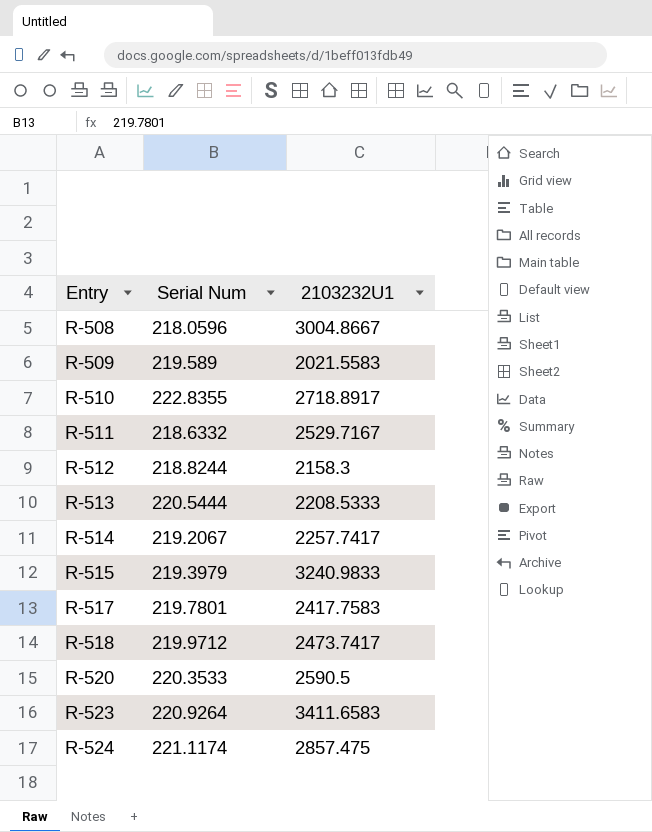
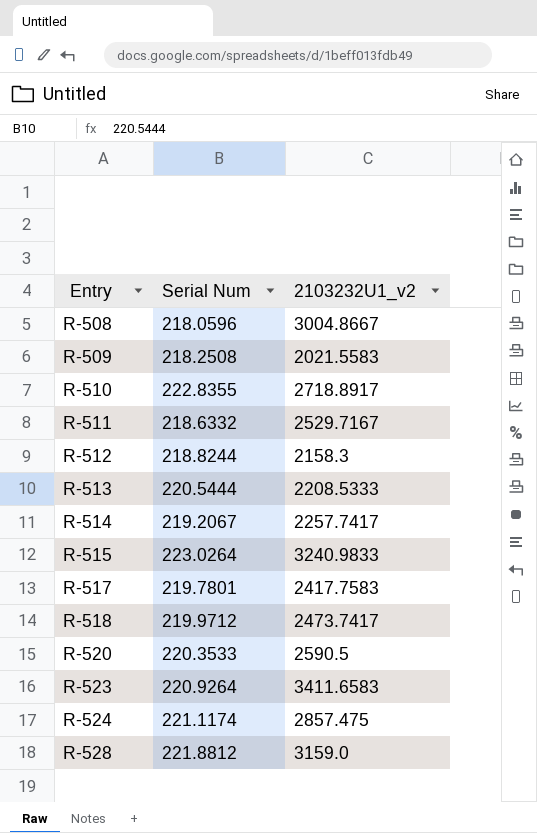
column name: 2103232U1 -> 2103232U1_v2
R-509 | Serial Num: 219.589 -> 218.2508
R-515 | Serial Num: 219.3979 -> 223.0264
row R-528: none -> 221.8812 | 3159.0

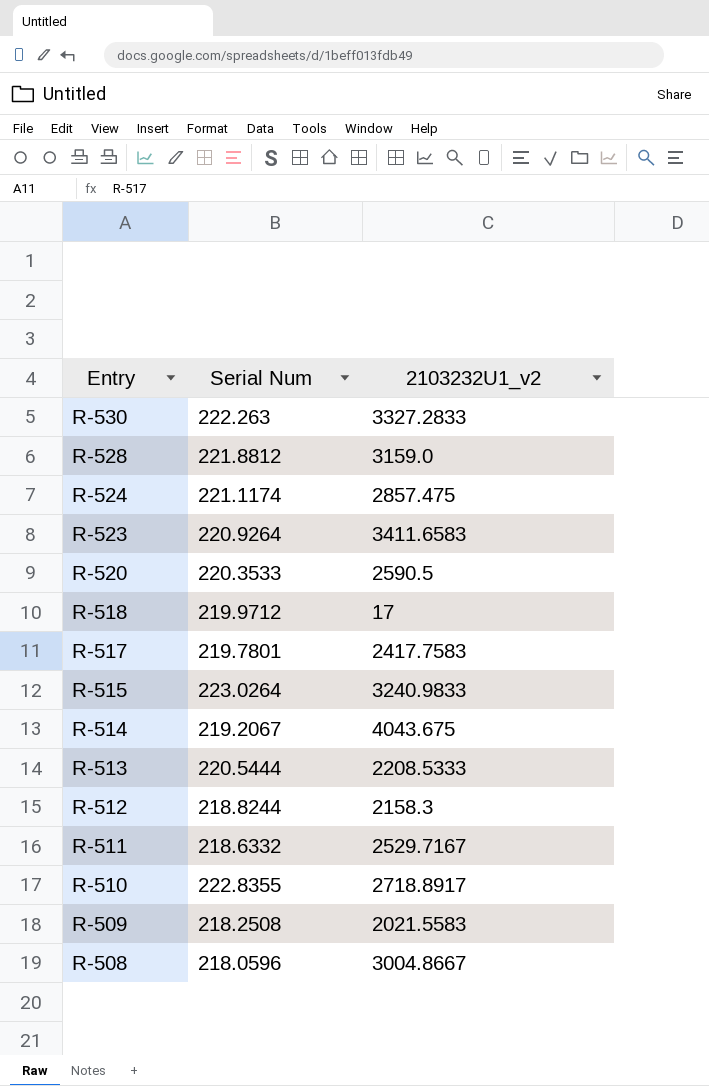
row order: Entry ascending -> Entry descending
row R-530: none -> 222.263 | 3327.2833
R-518 | 2103232U1_v2: 2473.7417 -> 17
R-514 | 2103232U1_v2: 2257.7417 -> 4043.675

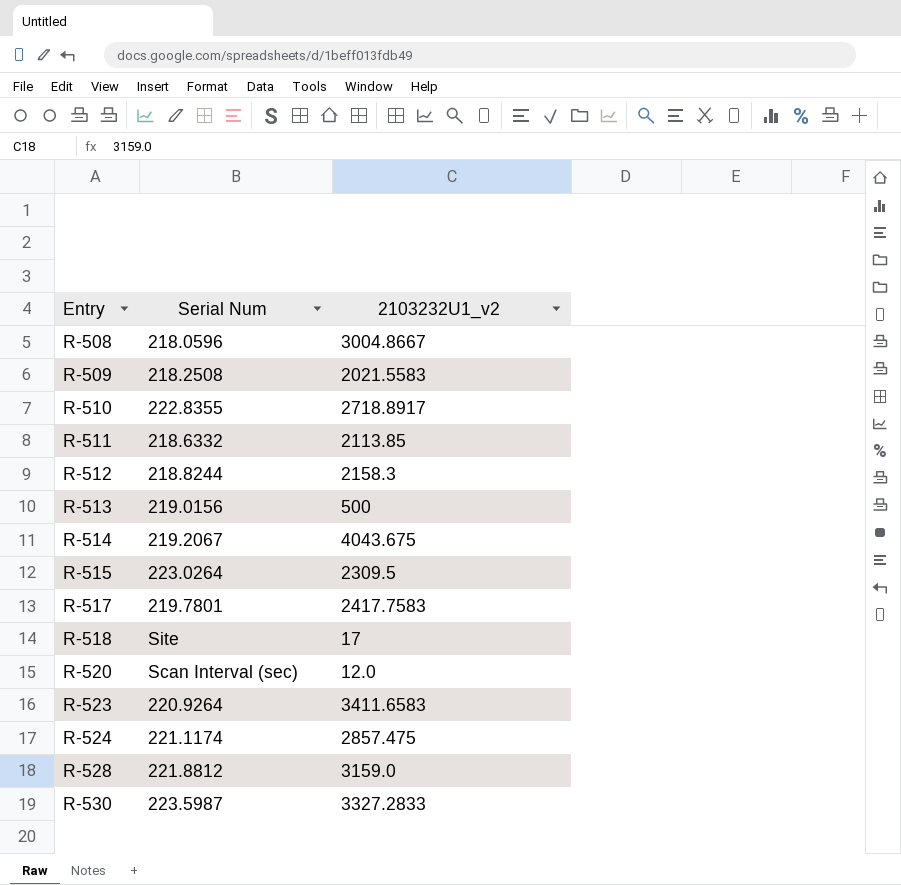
row order: Entry descending -> Entry ascending
R-511 | 2103232U1_v2: 2529.7167 -> 2113.85
R-513 | Serial Num: 220.5444 -> 219.0156
R-513 | 2103232U1_v2: 2208.5333 -> 500
R-515 | 2103232U1_v2: 3240.9833 -> 2309.5
R-518 | Serial Num: 219.9712 -> Site
R-520 | Serial Num: 220.3533 -> Scan Interval (sec)
R-520 | 2103232U1_v2: 2590.5 -> 12.0
R-530 | Serial Num: 222.263 -> 223.5987

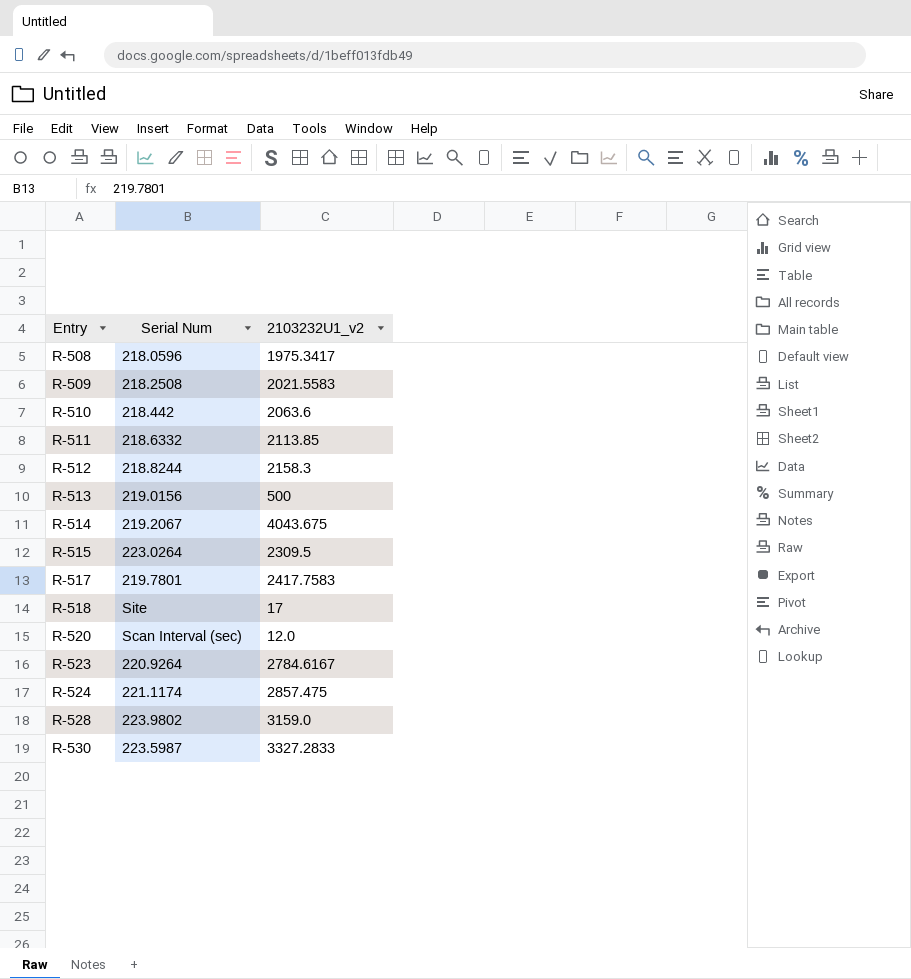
R-508 | 2103232U1_v2: 3004.8667 -> 1975.3417
R-510 | Serial Num: 222.8355 -> 218.442
R-510 | 2103232U1_v2: 2718.8917 -> 2063.6
R-523 | 2103232U1_v2: 3411.6583 -> 2784.6167
R-528 | Serial Num: 221.8812 -> 223.9802

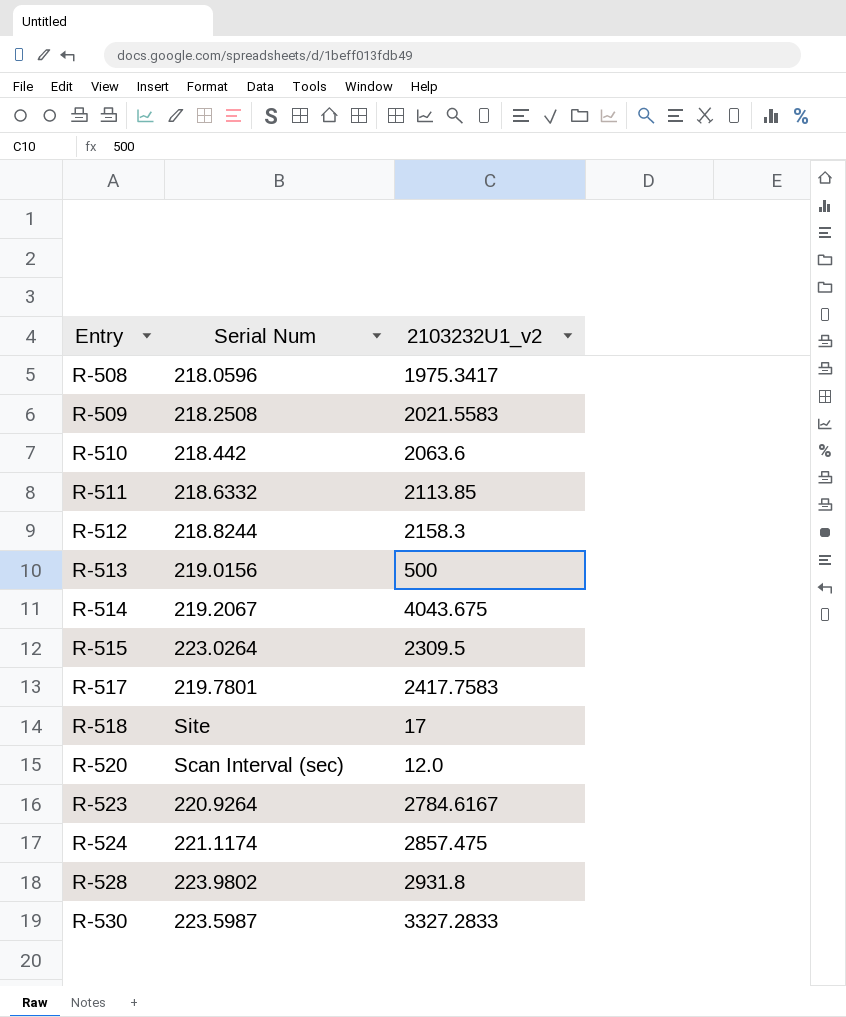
R-528 | 2103232U1_v2: 3159.0 -> 2931.8

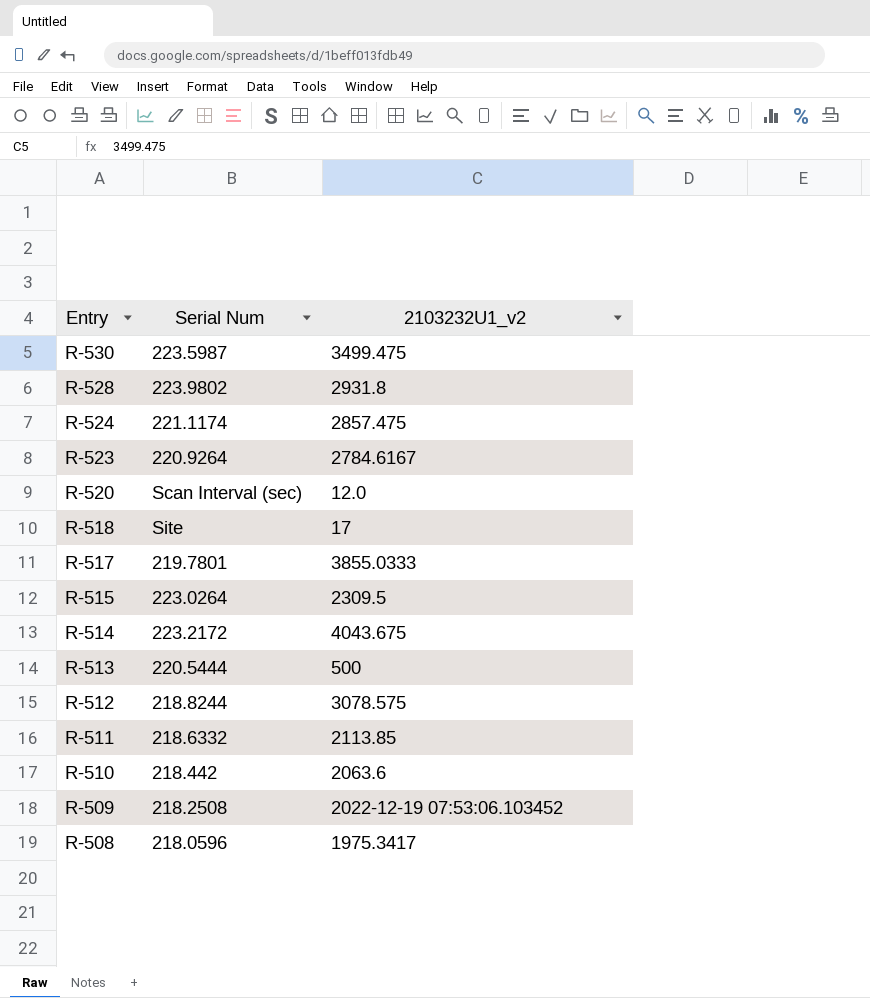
row order: Entry ascending -> Entry descending
R-530 | 2103232U1_v2: 3327.2833 -> 3499.475
R-517 | 2103232U1_v2: 2417.7583 -> 3855.0333
R-514 | Serial Num: 219.2067 -> 223.2172
R-513 | Serial Num: 219.0156 -> 220.5444
R-512 | 2103232U1_v2: 2158.3 -> 3078.575
R-509 | 2103232U1_v2: 2021.5583 -> 2022-12-19 07:53:06.103452

